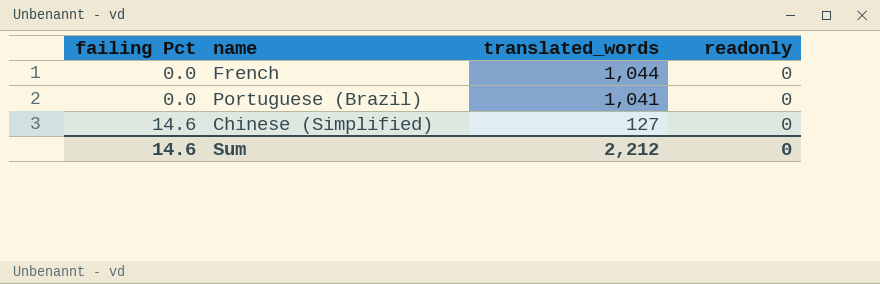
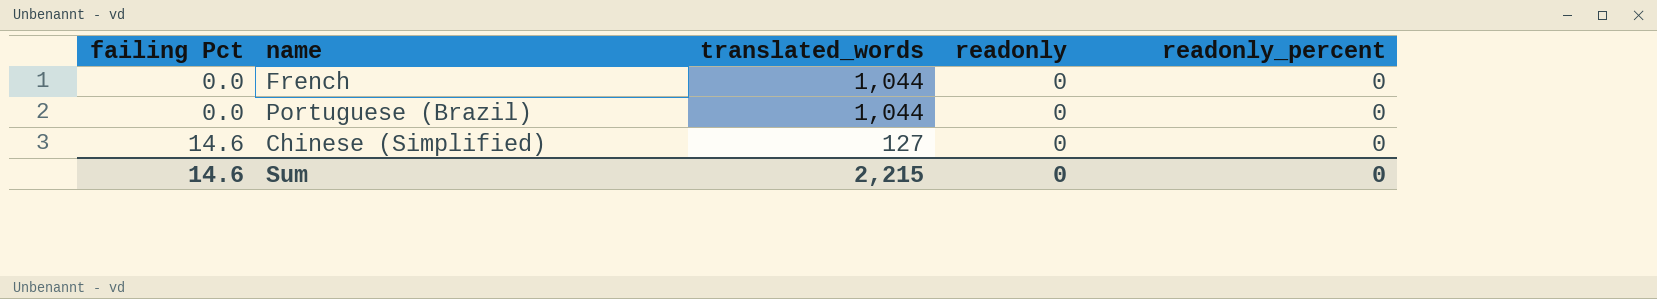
column readonly_percent | position: none -> 5
Portuguese (Brazil) | translated_words: 1,041 -> 1,044
Sum | translated_words: 2,212 -> 2,215

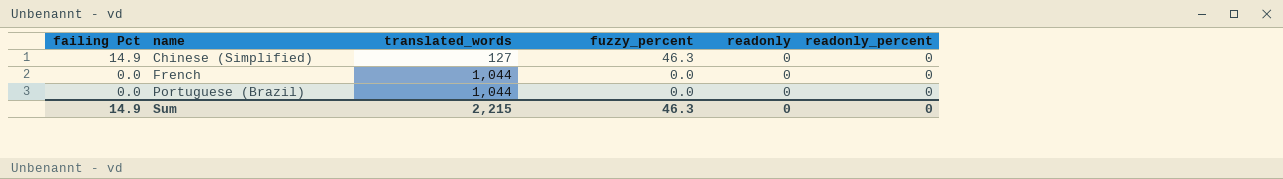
row order: failing Pct ascending -> failing Pct descending
column fuzzy_percent | position: none -> 4
Chinese (Simplified) | failing Pct: 14.6 -> 14.9
Sum | failing Pct: 14.6 -> 14.9

